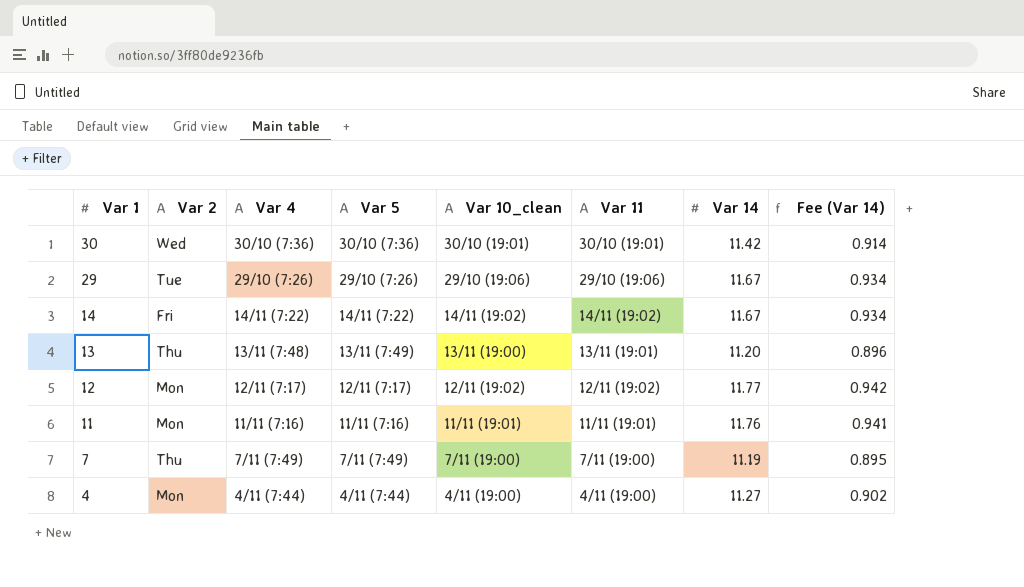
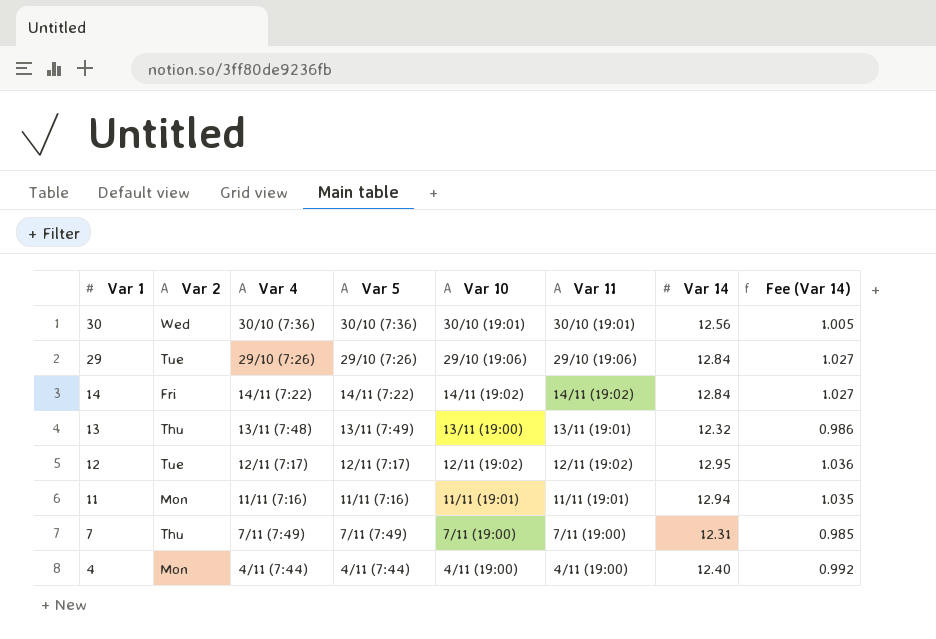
column name: Var 10_clean -> Var 10
30 | Var 14: 11.42 -> 12.56
30 | Fee (Var 14): 0.914 -> 1.005
29 | Var 14: 11.67 -> 12.84
29 | Fee (Var 14): 0.934 -> 1.027
14 | Var 14: 11.67 -> 12.84
14 | Fee (Var 14): 0.934 -> 1.027
13 | Var 14: 11.20 -> 12.32
13 | Fee (Var 14): 0.896 -> 0.986
12 | Var 2: Mon -> Tue
12 | Var 14: 11.77 -> 12.95
12 | Fee (Var 14): 0.942 -> 1.036
11 | Var 14: 11.76 -> 12.94
11 | Fee (Var 14): 0.941 -> 1.035
7 | Var 14: 11.19 -> 12.31
7 | Fee (Var 14): 0.895 -> 0.985
4 | Var 14: 11.27 -> 12.40
4 | Fee (Var 14): 0.902 -> 0.992

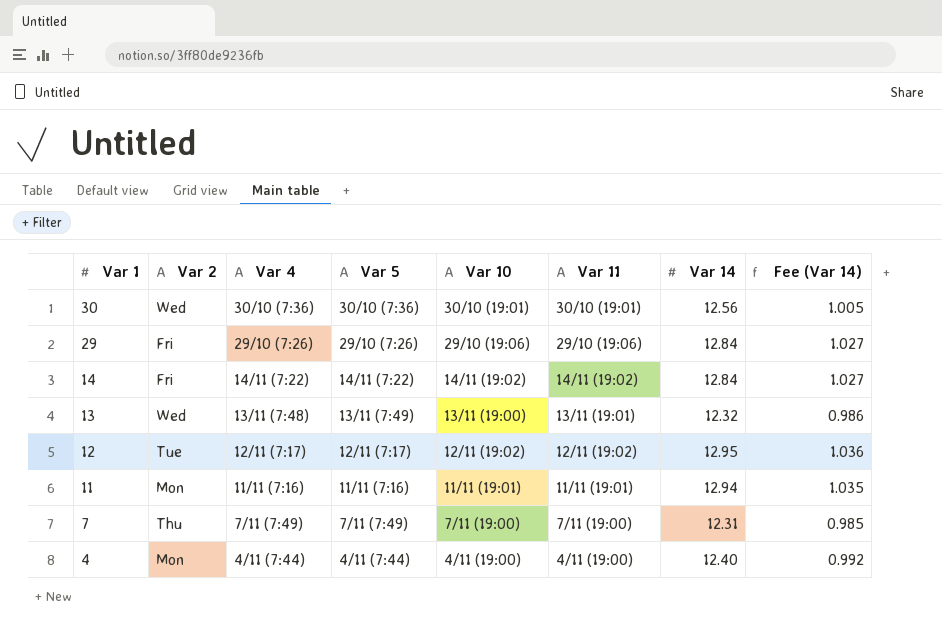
29 | Var 2: Tue -> Fri
13 | Var 2: Thu -> Wed

